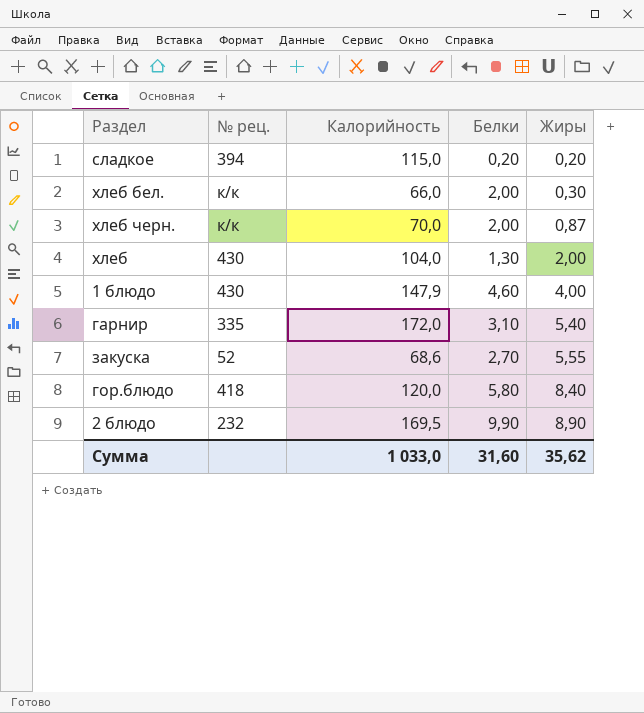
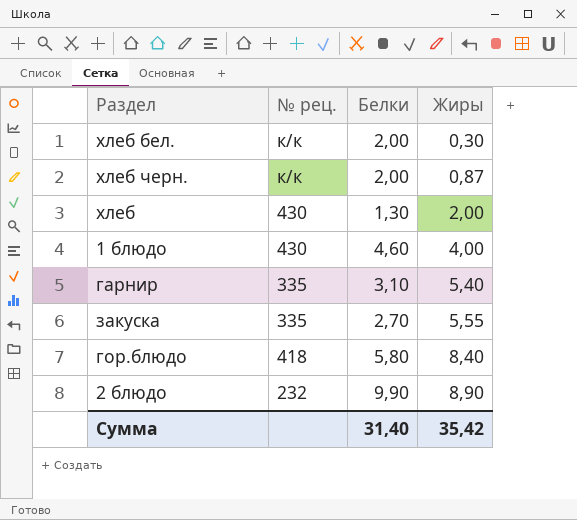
column Калорийность | position: 3 -> none
row сладкое: 394 | 115,0 | 0,20 | 0,20 -> none
закуска | № рец.: 52 -> 335
Сумма | Белки: 31,60 -> 31,40
Сумма | Жиры: 35,62 -> 35,42

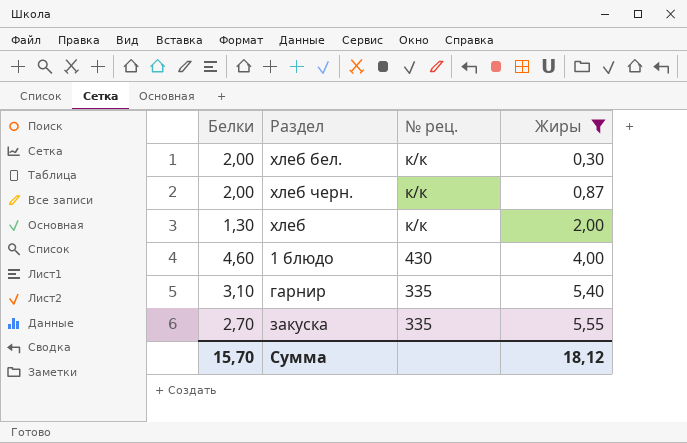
filter: none -> Жиры <= 5,55
column Белки | position: 3 -> 1
хлеб | № рец.: 430 -> к/к
Сумма | Белки: 31,40 -> 15,70
Сумма | Жиры: 35,42 -> 18,12

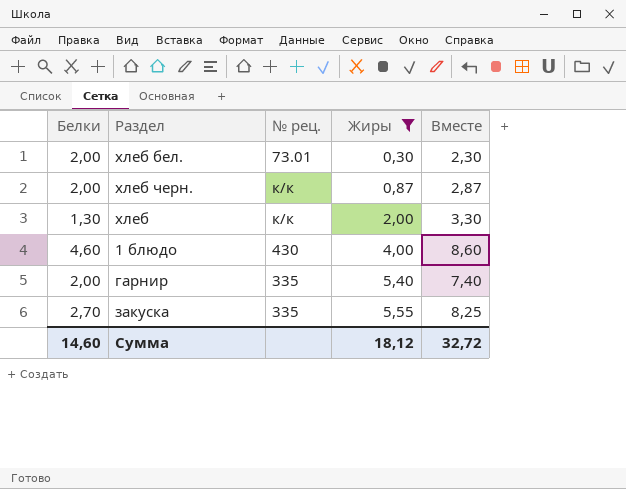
column Вместе | formula: none -> [Белки] + [Жиры]
хлеб бел. | № рец.: к/к -> 73.01
гарнир | Белки: 3,10 -> 2,00
Сумма | Белки: 15,70 -> 14,60

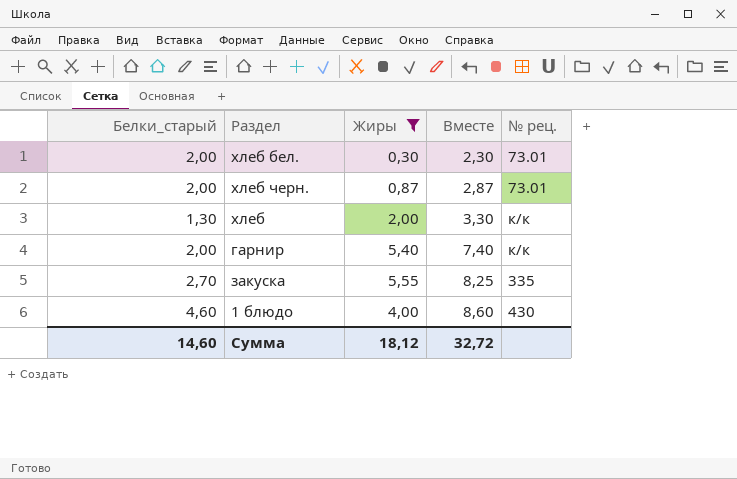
row order: Жиры ascending -> Вместе ascending
column name: Белки -> Белки_старый
column № рец. | position: 3 -> 5
хлеб черн. | № рец.: к/к -> 73.01
гарнир | № рец.: 335 -> к/к

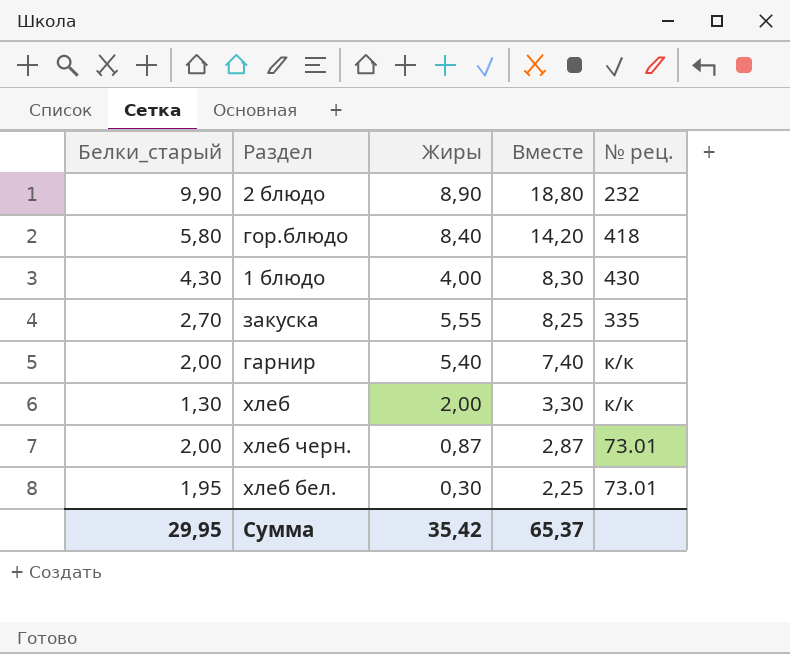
filter: Жиры <= 5,55 -> none
row order: Вместе ascending -> Вместе descending
1 блюдо | Белки_старый: 4,60 -> 4,30
1 блюдо | Вместе: 8,60 -> 8,30
хлеб бел. | Белки_старый: 2,00 -> 1,95
хлеб бел. | Вместе: 2,30 -> 2,25
Сумма | Белки_старый: 14,60 -> 29,95
Сумма | Жиры: 18,12 -> 35,42
Сумма | Вместе: 32,72 -> 65,37

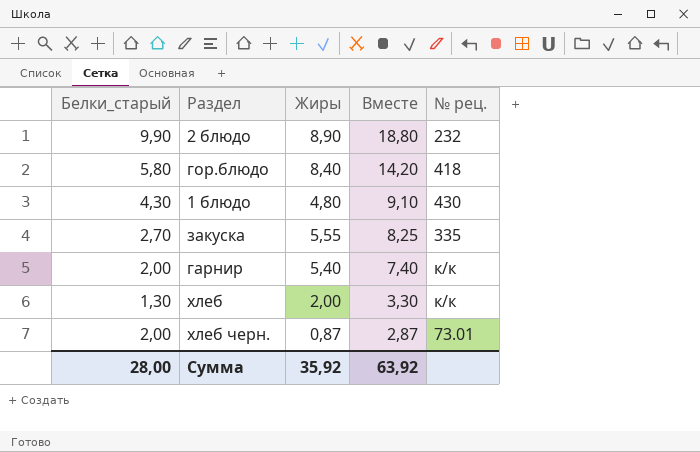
row хлеб бел.: 1,95 | 0,30 | 2,25 | 73.01 -> none
1 блюдо | Жиры: 4,00 -> 4,80
1 блюдо | Вместе: 8,30 -> 9,10
Сумма | Белки_старый: 29,95 -> 28,00
Сумма | Жиры: 35,42 -> 35,92
Сумма | Вместе: 65,37 -> 63,92

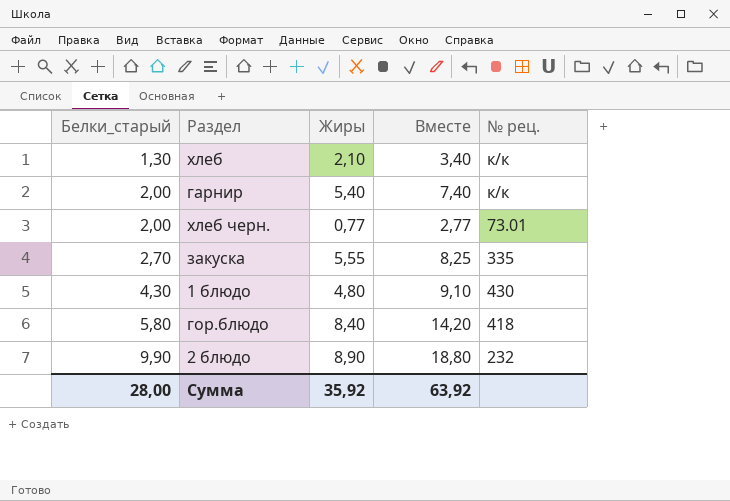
row order: Вместе descending -> Белки_старый ascending
хлеб | Жиры: 2,00 -> 2,10
хлеб | Вместе: 3,30 -> 3,40
хлеб черн. | Жиры: 0,87 -> 0,77
хлеб черн. | Вместе: 2,87 -> 2,77

